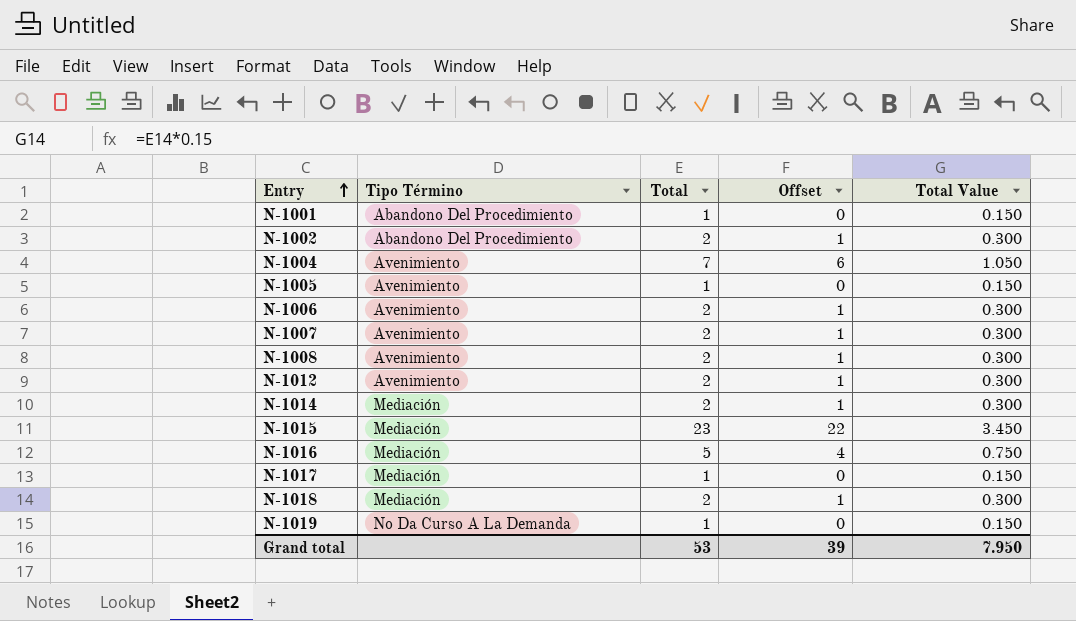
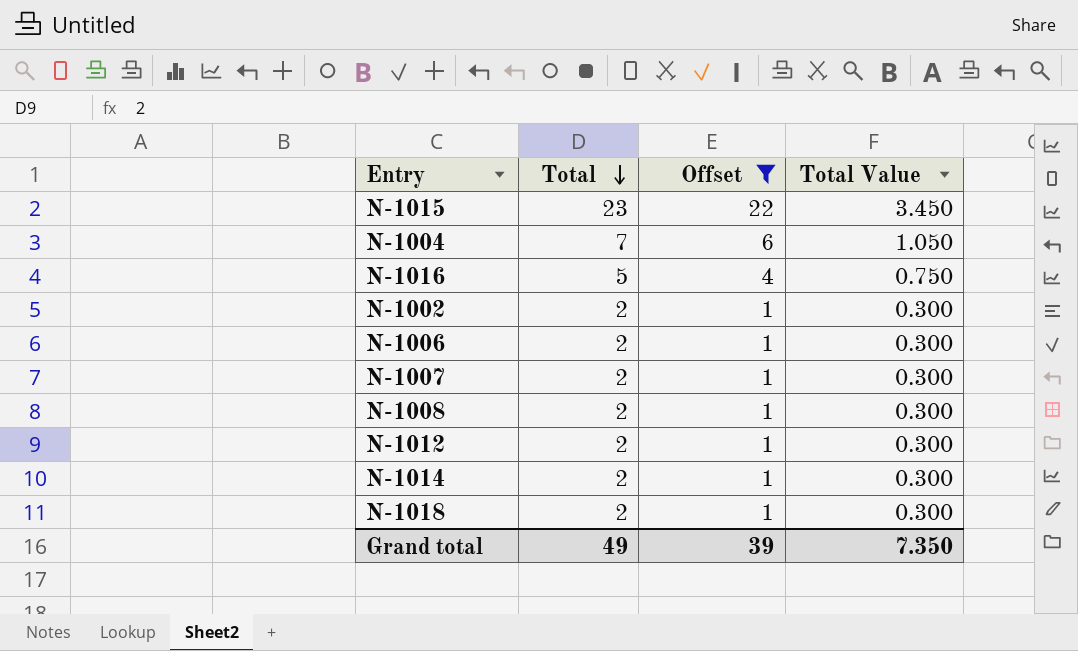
filter: none -> Offset != 0
row order: Entry ascending -> Total descending
column Tipo Término | position: 2 -> none
Grand total | Total: 53 -> 49
Grand total | Total Value: 7.950 -> 7.350

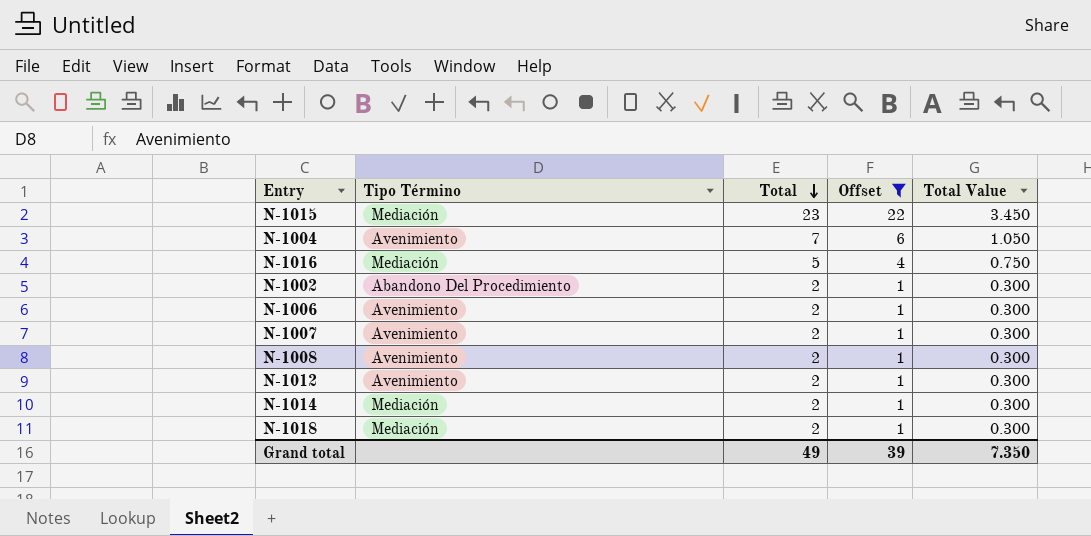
column Tipo Término | position: none -> 2

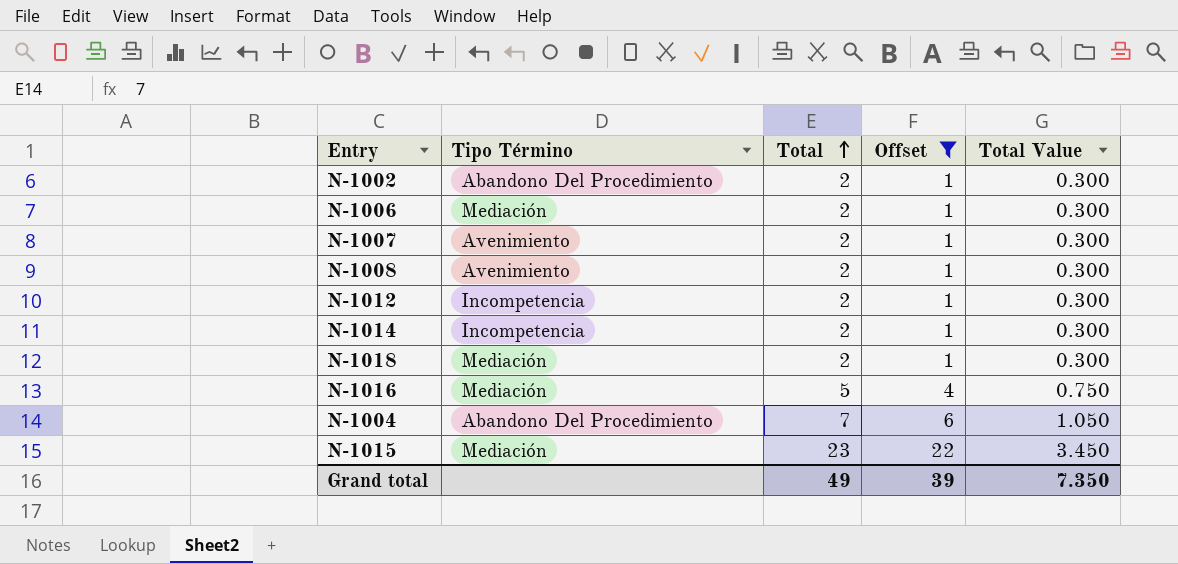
row order: Total descending -> Total ascending
N-1006 | Tipo Término: Avenimiento -> Mediación
N-1012 | Tipo Término: Avenimiento -> Incompetencia
N-1014 | Tipo Término: Mediación -> Incompetencia
N-1004 | Tipo Término: Avenimiento -> Abandono Del Procedimiento

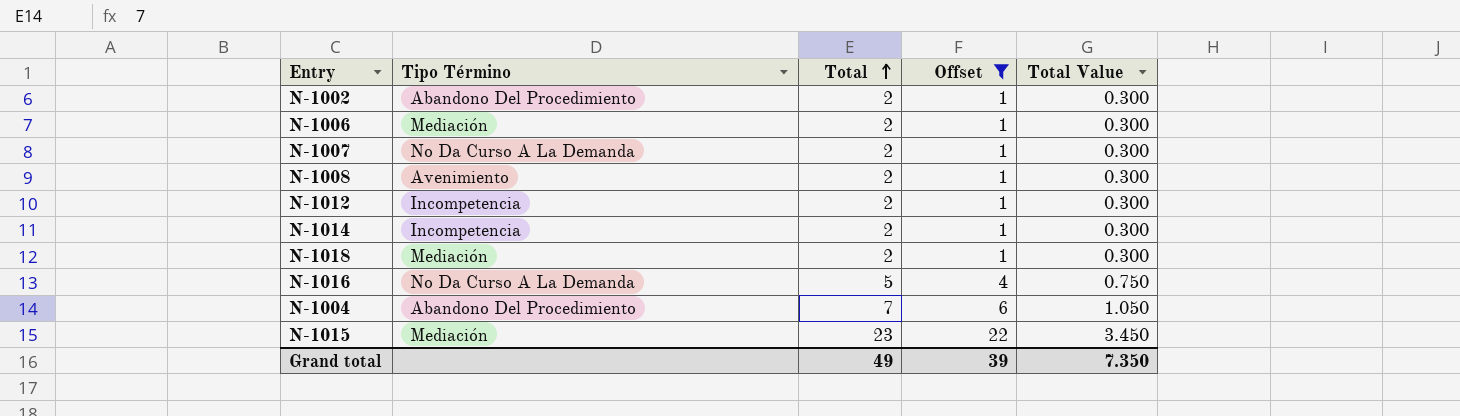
N-1007 | Tipo Término: Avenimiento -> No Da Curso A La Demanda
N-1016 | Tipo Término: Mediación -> No Da Curso A La Demanda

